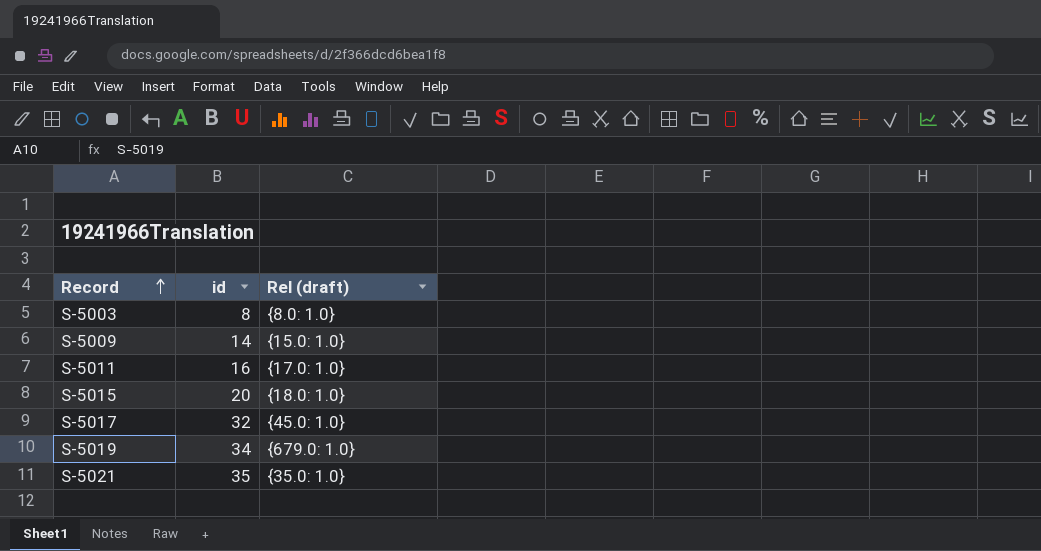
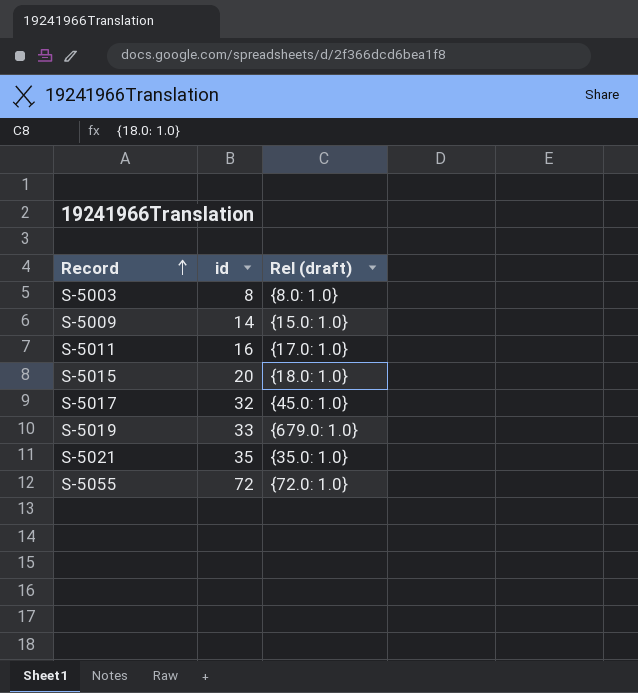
S-5019 | id: 34 -> 33
row S-5055: none -> 72 | {72.0: 1.0}

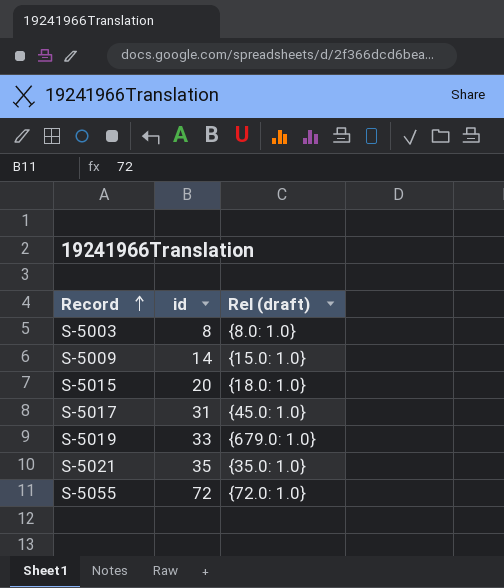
row S-5011: 16 | {17.0: 1.0} -> none
S-5017 | id: 32 -> 31

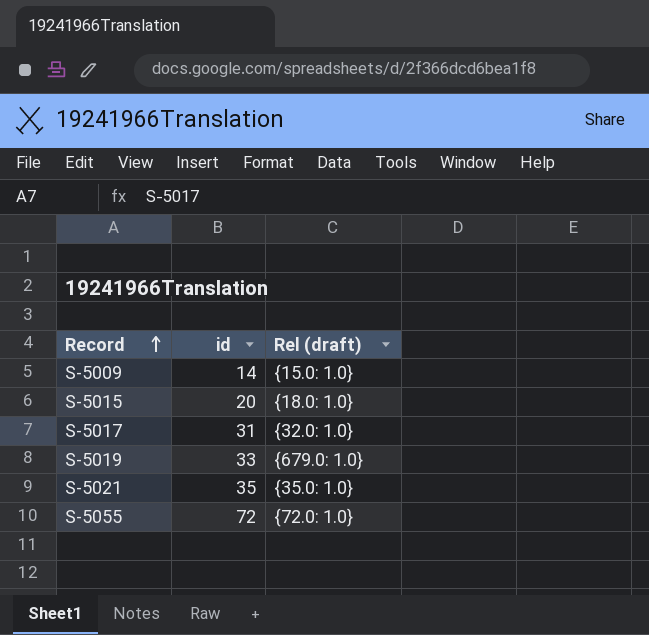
row S-5003: 8 | {8.0: 1.0} -> none
S-5017 | Rel (draft): {45.0: 1.0} -> {32.0: 1.0}

